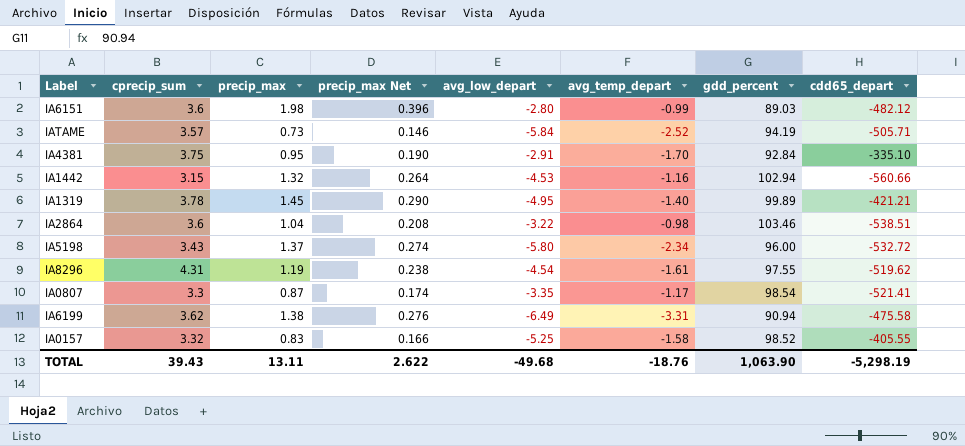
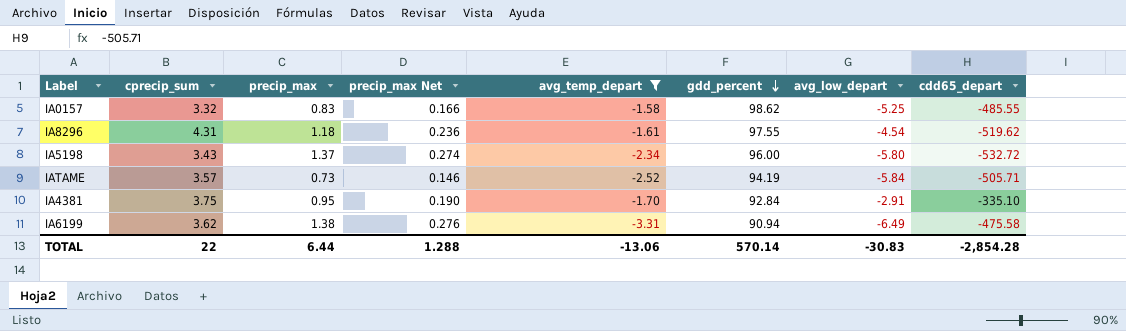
filter: none -> avg_temp_depart <= -1.58
row order: none -> gdd_percent descending
column avg_low_depart | position: 5 -> 7
IA0157 | gdd_percent: 98.52 -> 98.62
IA0157 | cdd65_depart: -405.55 -> -485.55
IA8296 | precip_max: 1.19 -> 1.18
IA8296 | precip_max Net: 0.238 -> 0.236
TOTAL | cprecip_sum: 39.43 -> 22
TOTAL | precip_max: 13.11 -> 6.44
TOTAL | precip_max Net: 2.622 -> 1.288
TOTAL | avg_temp_depart: -18.76 -> -13.06
TOTAL | gdd_percent: 1,063.90 -> 570.14
TOTAL | avg_low_depart: -49.68 -> -30.83
TOTAL | cdd65_depart: -5,298.19 -> -2,854.28

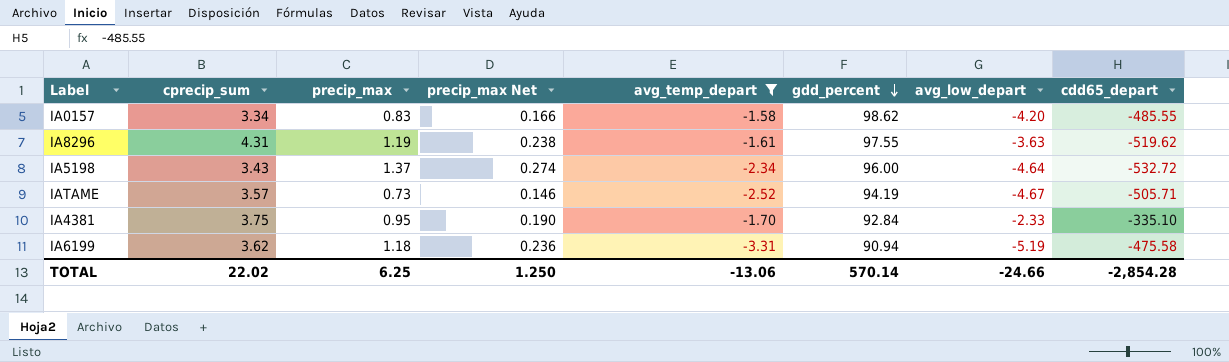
IA0157 | cprecip_sum: 3.32 -> 3.34
IA0157 | avg_low_depart: -5.25 -> -4.20
IA8296 | precip_max: 1.18 -> 1.19
IA8296 | precip_max Net: 0.236 -> 0.238
IA8296 | avg_low_depart: -4.54 -> -3.63
IA5198 | avg_low_depart: -5.80 -> -4.64
IATAME | avg_low_depart: -5.84 -> -4.67
IA4381 | avg_low_depart: -2.91 -> -2.33
IA6199 | precip_max: 1.38 -> 1.18
IA6199 | precip_max Net: 0.276 -> 0.236
IA6199 | avg_low_depart: -6.49 -> -5.19
TOTAL | cprecip_sum: 22 -> 22.02
TOTAL | precip_max: 6.44 -> 6.25
TOTAL | precip_max Net: 1.288 -> 1.250
TOTAL | avg_low_depart: -30.83 -> -24.66

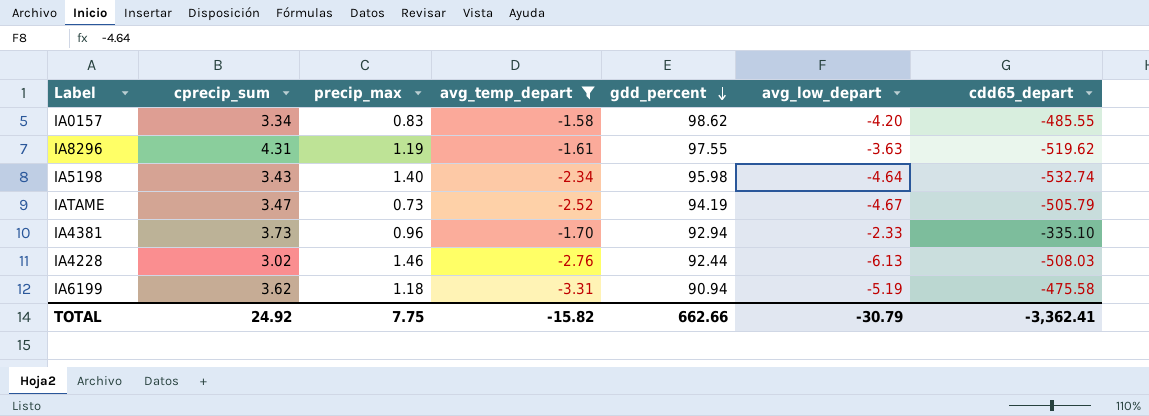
column precip_max Net | formula: [precip_max] * 0.2 -> none
IA5198 | precip_max: 1.37 -> 1.40
IA5198 | gdd_percent: 96.00 -> 95.98
IA5198 | cdd65_depart: -532.72 -> -532.74
IATAME | cprecip_sum: 3.57 -> 3.47
IATAME | cdd65_depart: -505.71 -> -505.79
IA4381 | cprecip_sum: 3.75 -> 3.73
IA4381 | precip_max: 0.95 -> 0.96
IA4381 | gdd_percent: 92.84 -> 92.94
row IA4228: none -> 3.02 | 1.46 | -2.76 | 92.44 | -6.13 | -508.03
TOTAL | cprecip_sum: 22.02 -> 24.92
TOTAL | precip_max: 6.25 -> 7.75
TOTAL | avg_temp_depart: -13.06 -> -15.82
TOTAL | gdd_percent: 570.14 -> 662.66
TOTAL | avg_low_depart: -24.66 -> -30.79
TOTAL | cdd65_depart: -2,854.28 -> -3,362.41

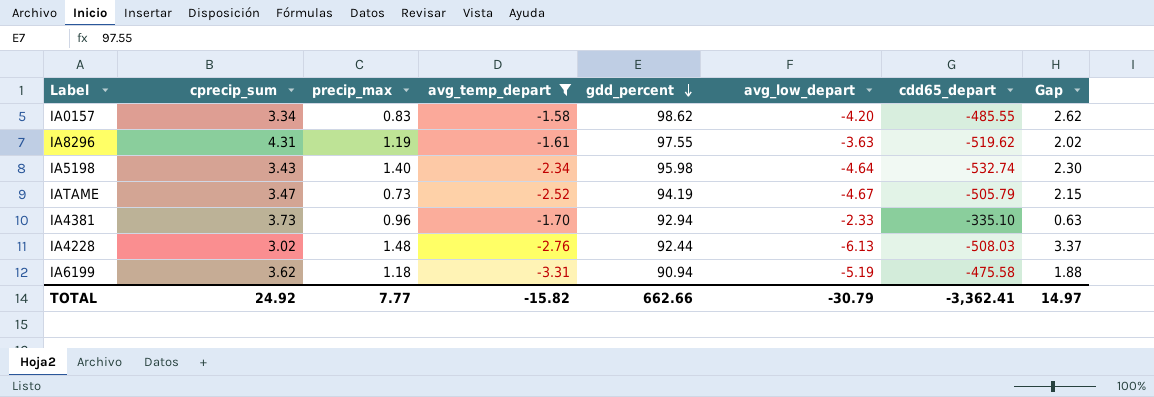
column Gap | formula: none -> [avg_temp_depart] - [avg_low_depart]
IA4228 | precip_max: 1.46 -> 1.48
TOTAL | precip_max: 7.75 -> 7.77

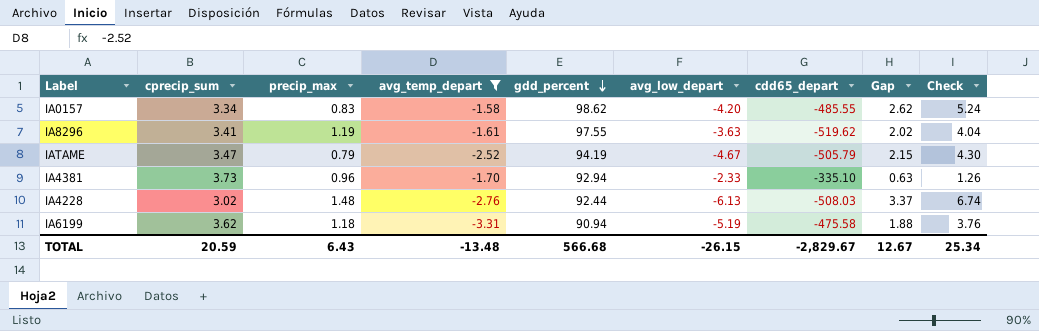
column Check | formula: none -> [Gap] * 2
row IA5198: 3.43 | 1.40 | -2.34 | 95.98 | -4.64 | -532.74 | 2.30 -> none
IA8296 | cprecip_sum: 4.31 -> 3.41
IATAME | precip_max: 0.73 -> 0.79
TOTAL | cprecip_sum: 24.92 -> 20.59
TOTAL | precip_max: 7.77 -> 6.43
TOTAL | avg_temp_depart: -15.82 -> -13.48
TOTAL | gdd_percent: 662.66 -> 566.68
TOTAL | avg_low_depart: -30.79 -> -26.15
TOTAL | cdd65_depart: -3,362.41 -> -2,829.67
TOTAL | Gap: 14.97 -> 12.67

